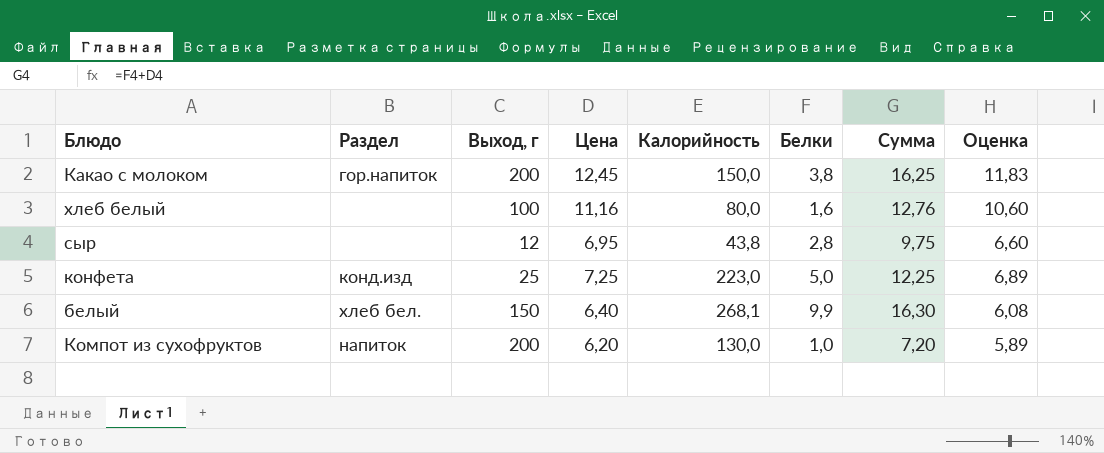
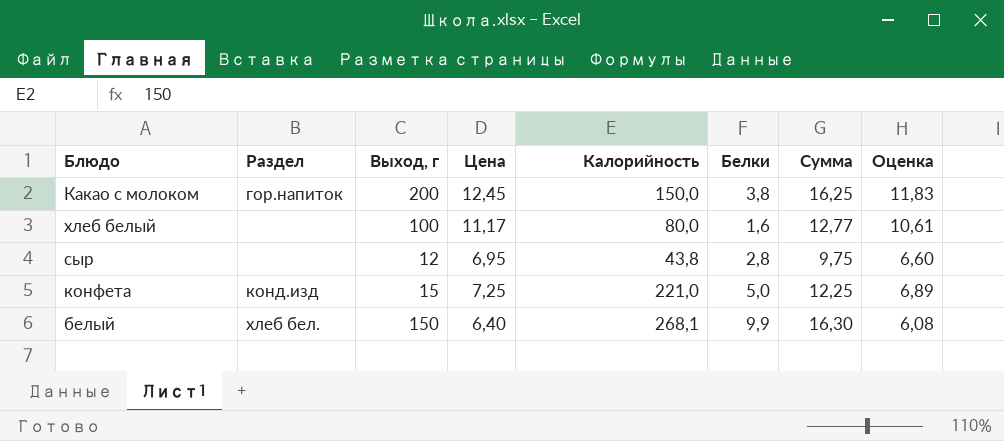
row Компот из сухофруктов: напиток | 200 | 6,20 | 130,0 | 1,0 | 7,20 | 5,89 -> none
хлеб белый | Цена: 11,16 -> 11,17
хлеб белый | Сумма: 12,76 -> 12,77
хлеб белый | Оценка: 10,60 -> 10,61
конфета | Выход, г: 25 -> 15
конфета | Калорийность: 223,0 -> 221,0

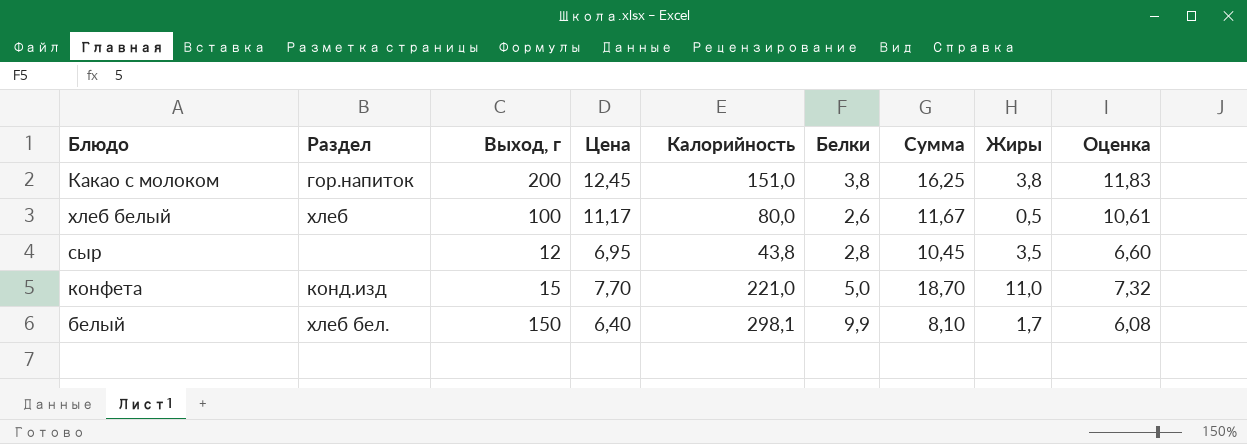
column Сумма | formula: [Цена] + [Белки] -> [Цена] + [Жиры]
column Жиры | position: none -> 8
Какао с молоком | Калорийность: 150,0 -> 151,0
хлеб белый | Раздел: none -> хлеб
хлеб белый | Белки: 1,6 -> 2,6
конфета | Цена: 7,25 -> 7,70
конфета | Оценка: 6,89 -> 7,32
белый | Калорийность: 268,1 -> 298,1

